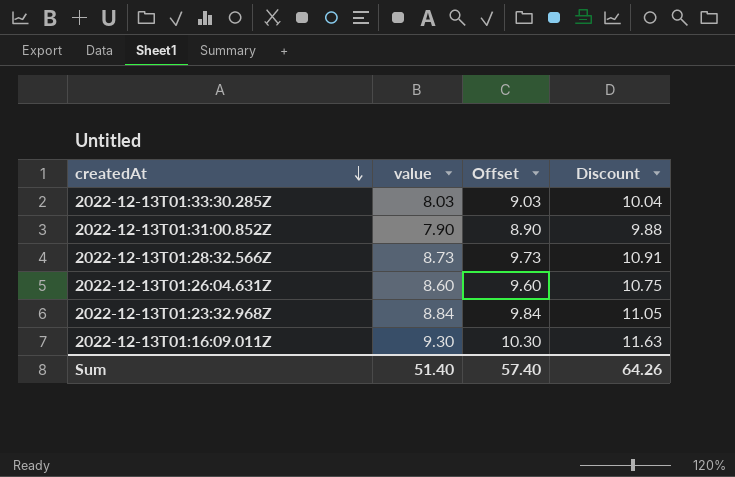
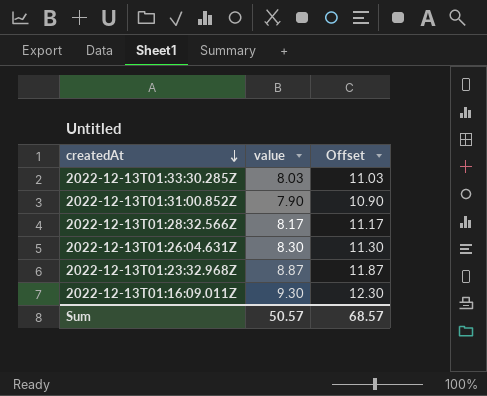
column Discount | formula: [value] * 1.25 -> none
column Offset | formula: [value] + 1 -> [value] + 3
2022-12-13T01:28:32.566Z | value: 8.73 -> 8.17
2022-12-13T01:26:04.631Z | value: 8.60 -> 8.30
2022-12-13T01:23:32.968Z | value: 8.84 -> 8.87
Sum | value: 51.40 -> 50.57
Sum | Offset: 57.40 -> 68.57

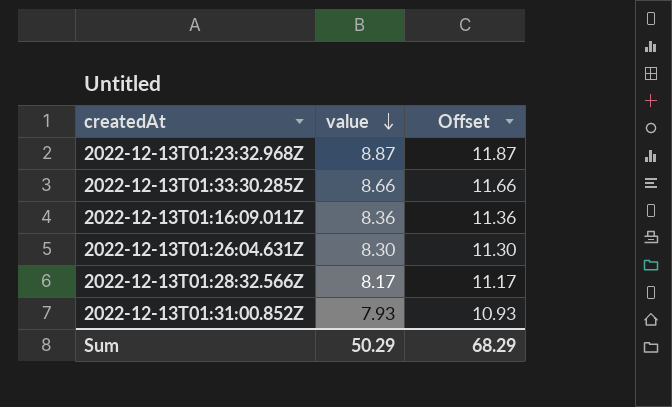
row order: createdAt descending -> value descending
2022-12-13T01:33:30.285Z | value: 8.03 -> 8.66
2022-12-13T01:33:30.285Z | Offset: 11.03 -> 11.66
2022-12-13T01:16:09.011Z | value: 9.30 -> 8.36
2022-12-13T01:16:09.011Z | Offset: 12.30 -> 11.36
2022-12-13T01:31:00.852Z | value: 7.90 -> 7.93
2022-12-13T01:31:00.852Z | Offset: 10.90 -> 10.93
Sum | value: 50.57 -> 50.29
Sum | Offset: 68.57 -> 68.29

